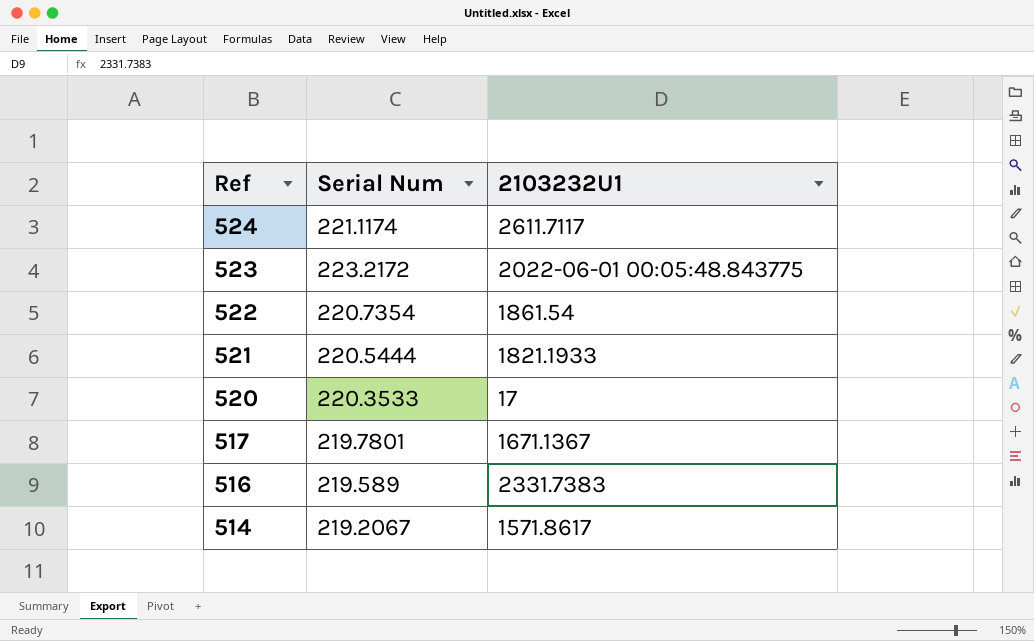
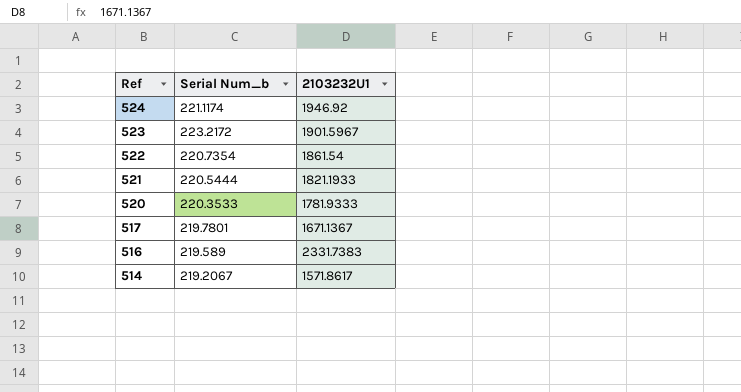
column name: Serial Num -> Serial Num_b
524 | 2103232U1: 2611.7117 -> 1946.92
523 | 2103232U1: 2022-06-01 00:05:48.843775 -> 1901.5967
520 | 2103232U1: 17 -> 1781.9333

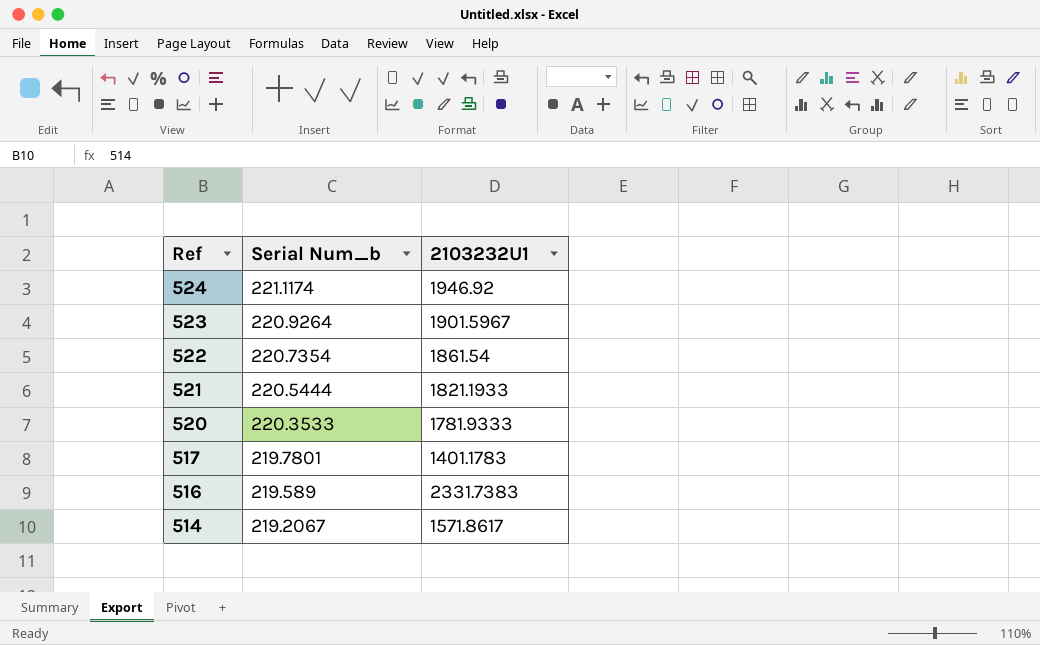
523 | Serial Num_b: 223.2172 -> 220.9264
517 | 2103232U1: 1671.1367 -> 1401.1783

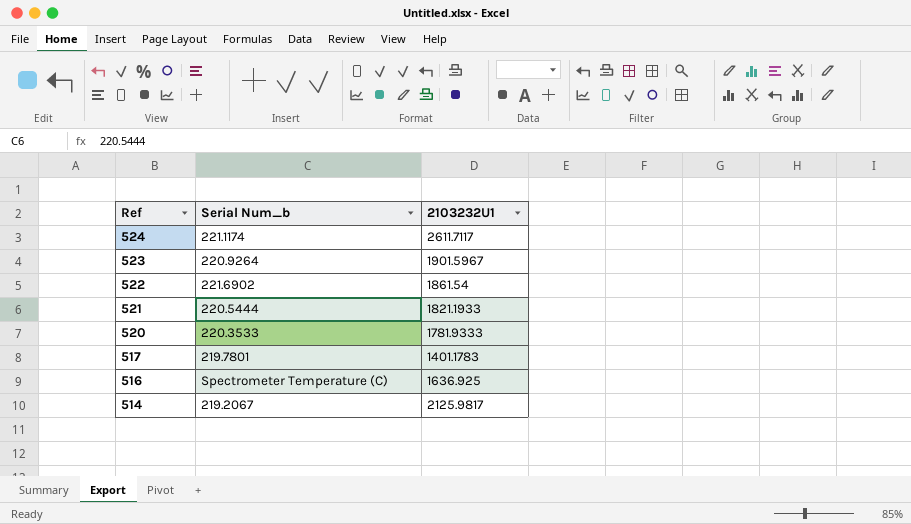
524 | 2103232U1: 1946.92 -> 2611.7117
522 | Serial Num_b: 220.7354 -> 221.6902
516 | Serial Num_b: 219.589 -> Spectrometer Temperature (C)
516 | 2103232U1: 2331.7383 -> 1636.925
514 | 2103232U1: 1571.8617 -> 2125.9817

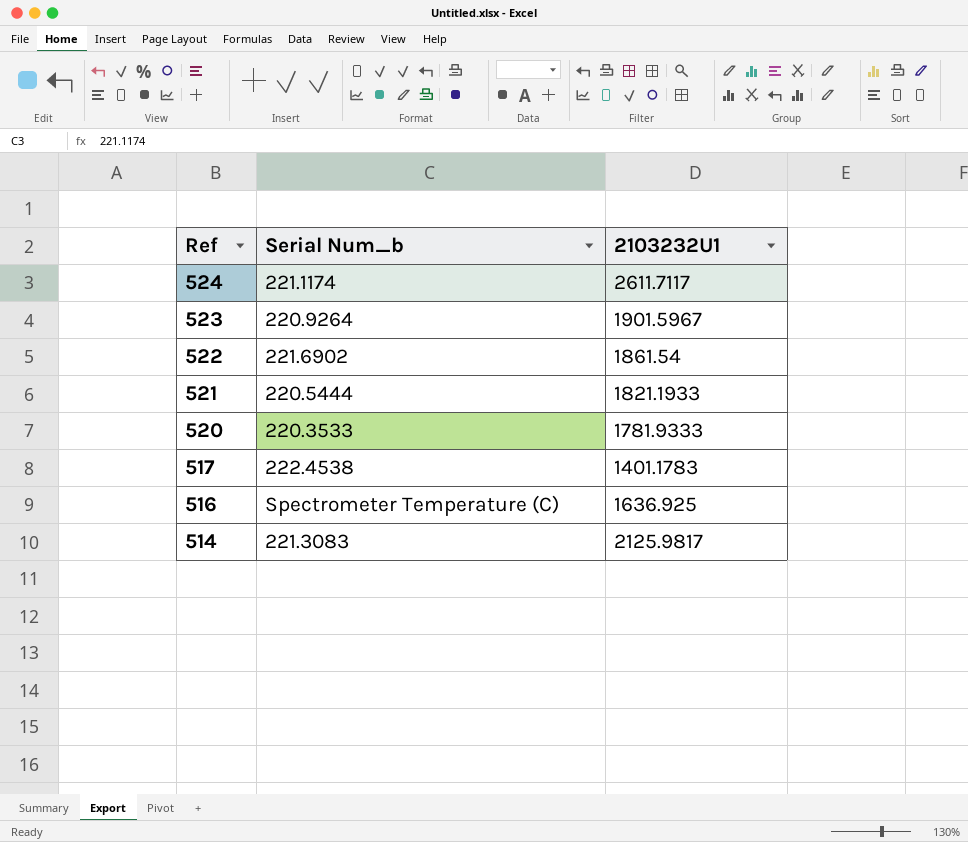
517 | Serial Num_b: 219.7801 -> 222.4538
514 | Serial Num_b: 219.2067 -> 221.3083

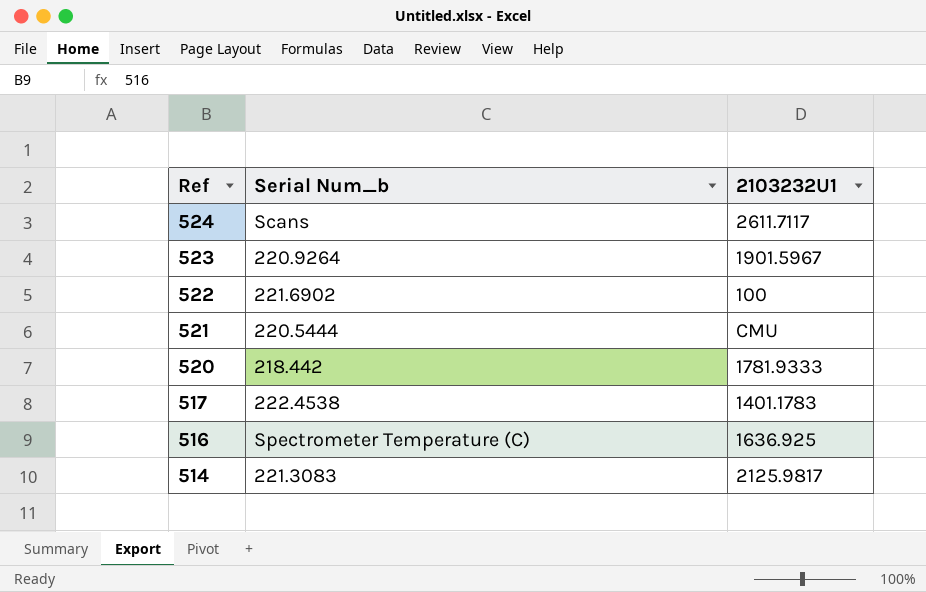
524 | Serial Num_b: 221.1174 -> Scans
522 | 2103232U1: 1861.54 -> 100
521 | 2103232U1: 1821.1933 -> CMU
520 | Serial Num_b: 220.3533 -> 218.442

